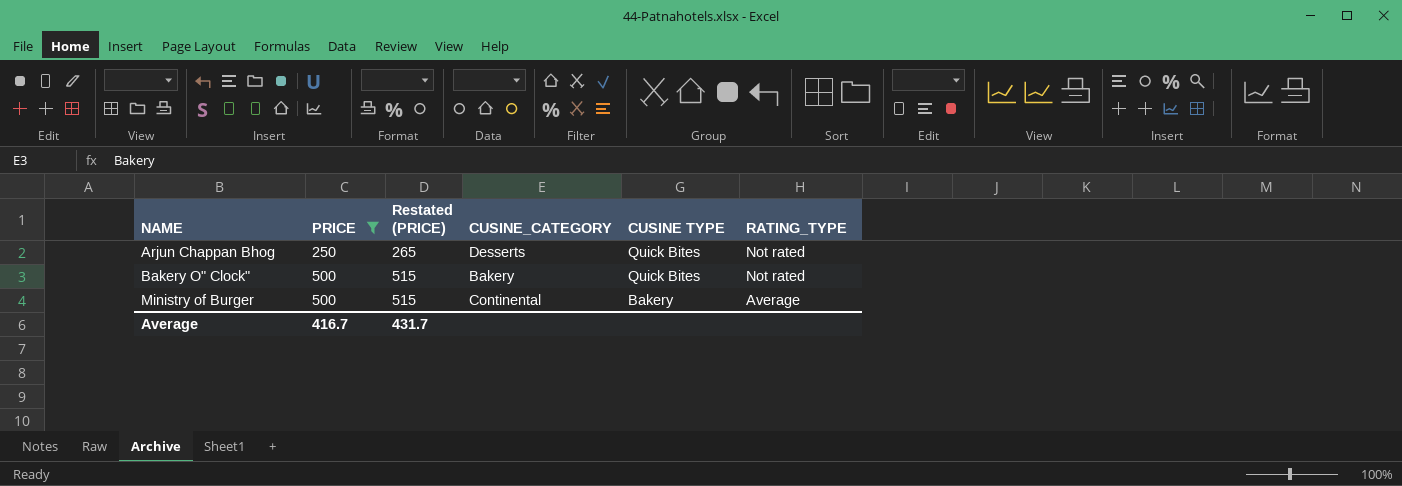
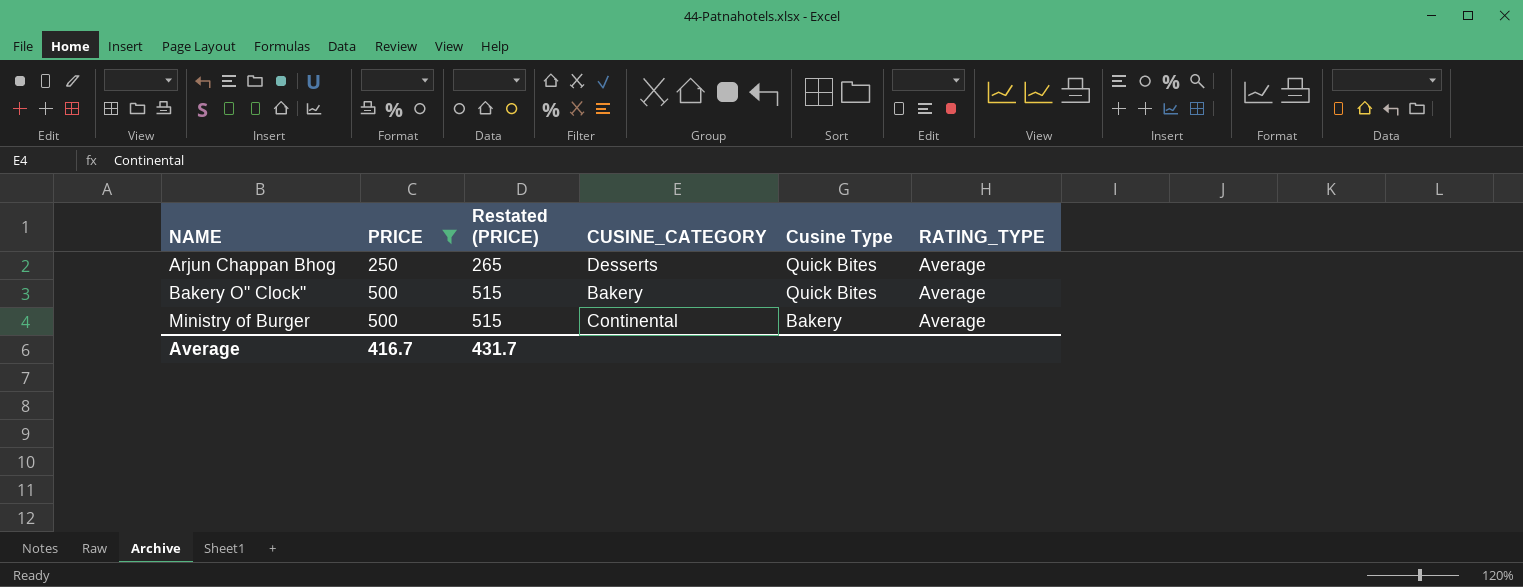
column name: CUSINE TYPE -> Cusine Type
Arjun Chappan Bhog | RATING_TYPE: Not rated -> Average
Bakery O" Clock" | RATING_TYPE: Not rated -> Average

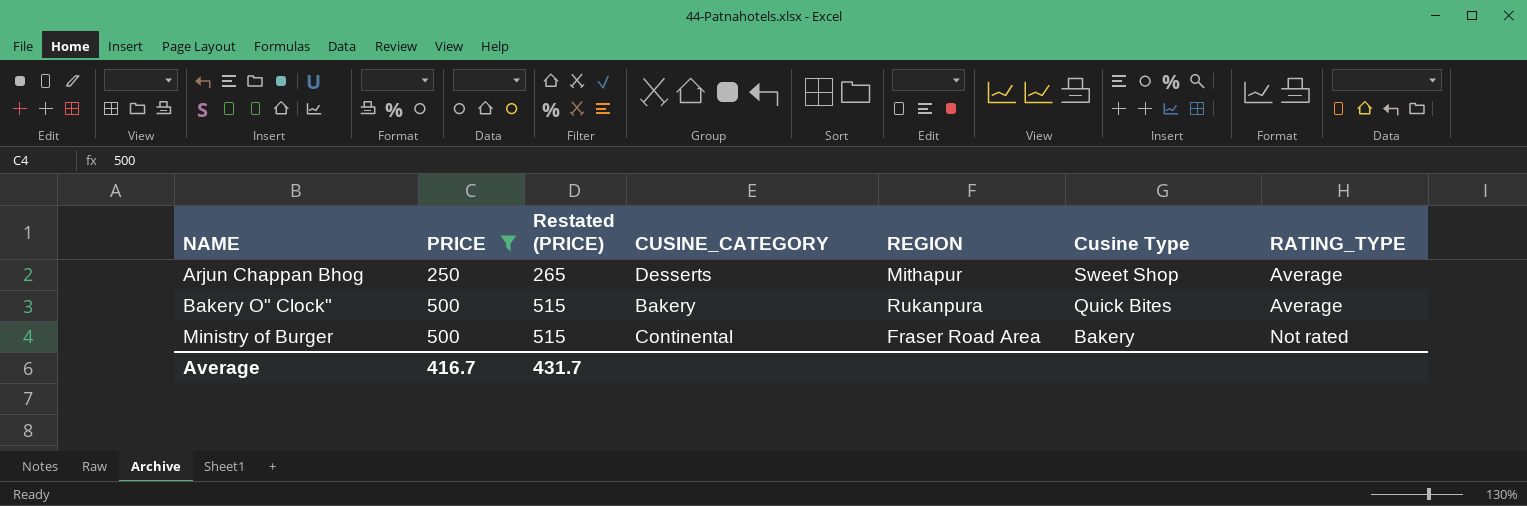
column REGION | position: none -> 5
Arjun Chappan Bhog | Cusine Type: Quick Bites -> Sweet Shop
Ministry of Burger | RATING_TYPE: Average -> Not rated

